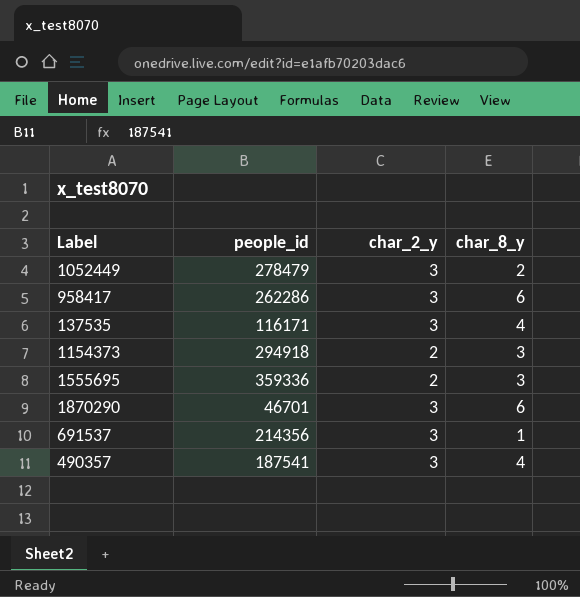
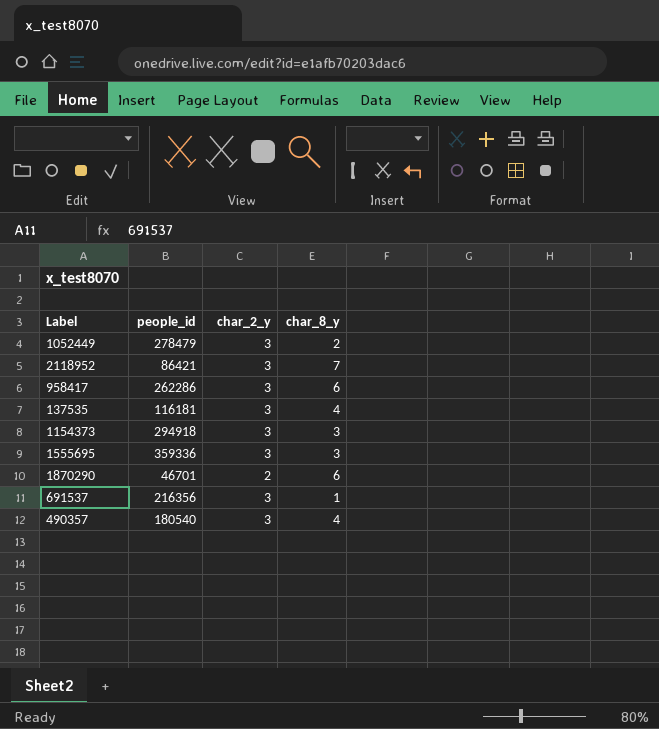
row 2118952: none -> 86421 | 3 | 7
137535 | people_id: 116171 -> 116181
1154373 | char_2_y: 2 -> 3
1555695 | char_2_y: 2 -> 3
1870290 | char_2_y: 3 -> 2
691537 | people_id: 214356 -> 216356
490357 | people_id: 187541 -> 180540

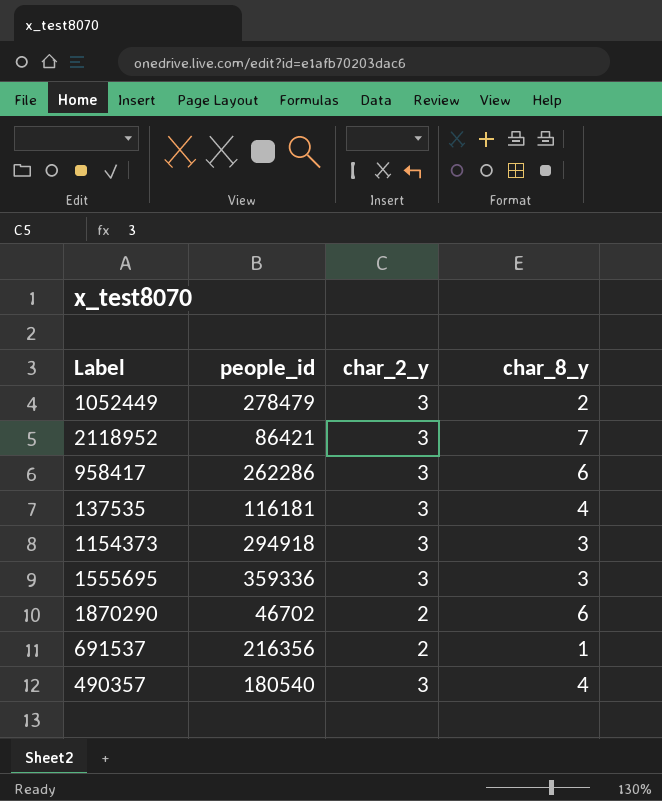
1870290 | people_id: 46701 -> 46702
691537 | char_2_y: 3 -> 2

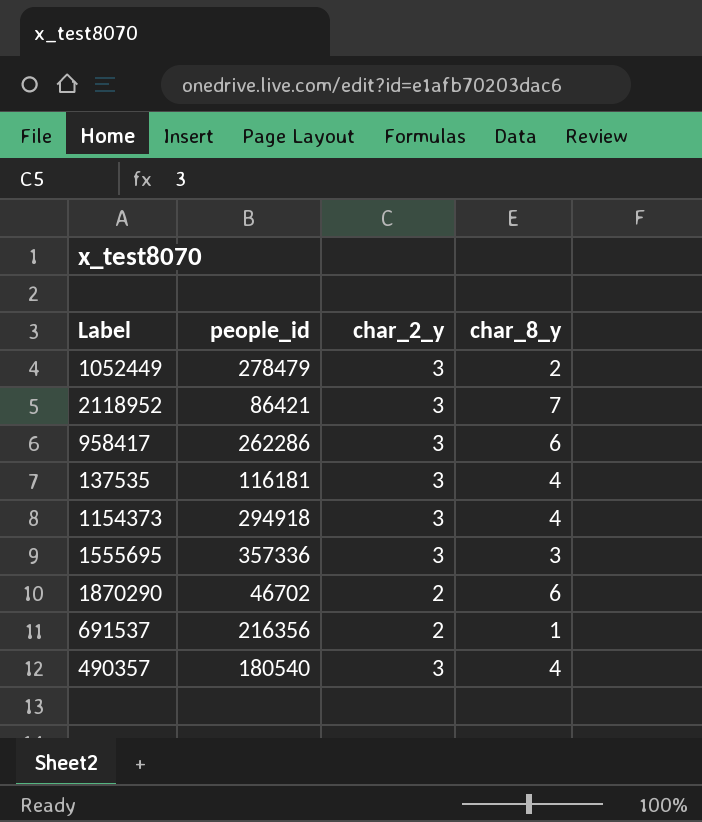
1154373 | char_8_y: 3 -> 4
1555695 | people_id: 359336 -> 357336

